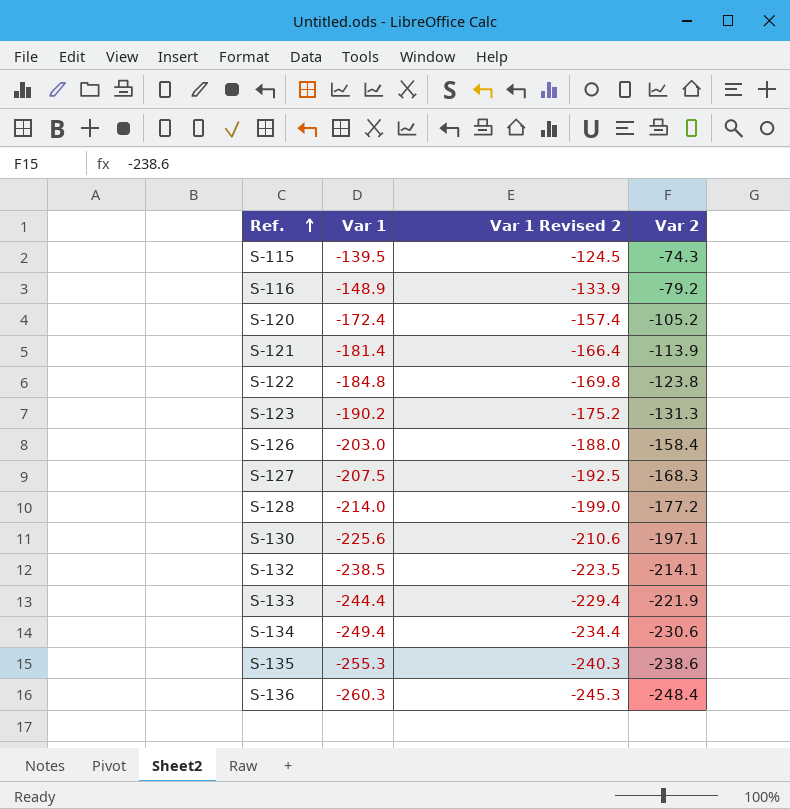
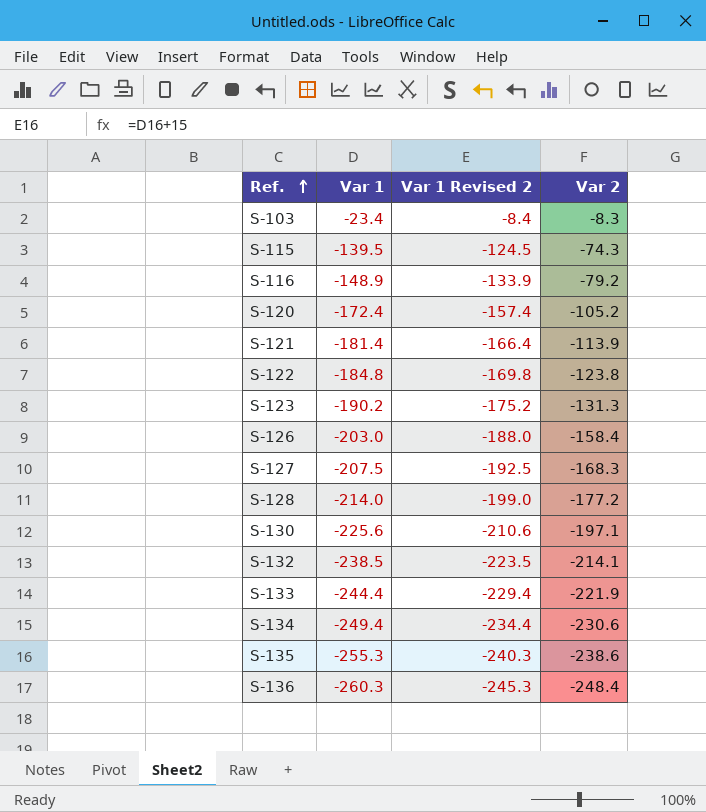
row S-103: none -> -23.4 | -8.4 | -8.3

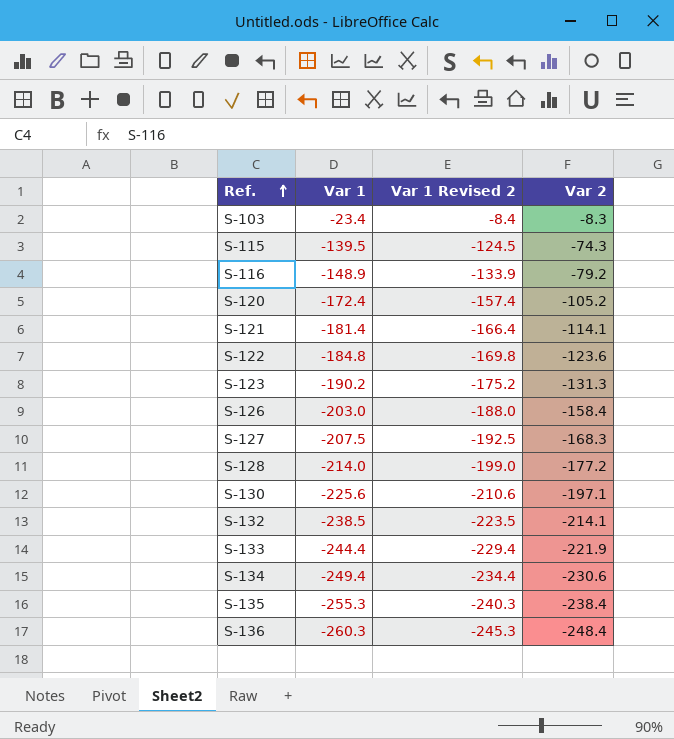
S-121 | Var 2: -113.9 -> -114.1
S-122 | Var 2: -123.8 -> -123.6
S-135 | Var 2: -238.6 -> -238.4

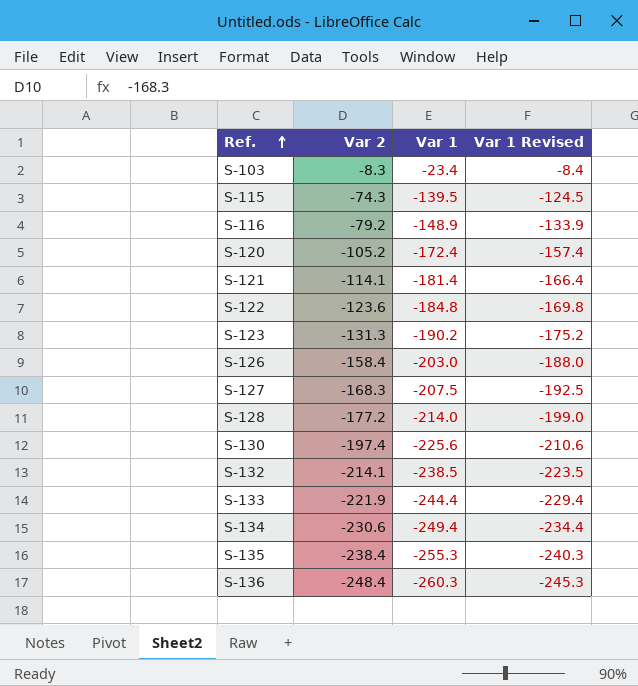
column Var 2 | position: 4 -> 2
column name: Var 1 Revised 2 -> Var 1 Revised
S-130 | Var 2: -197.1 -> -197.4

